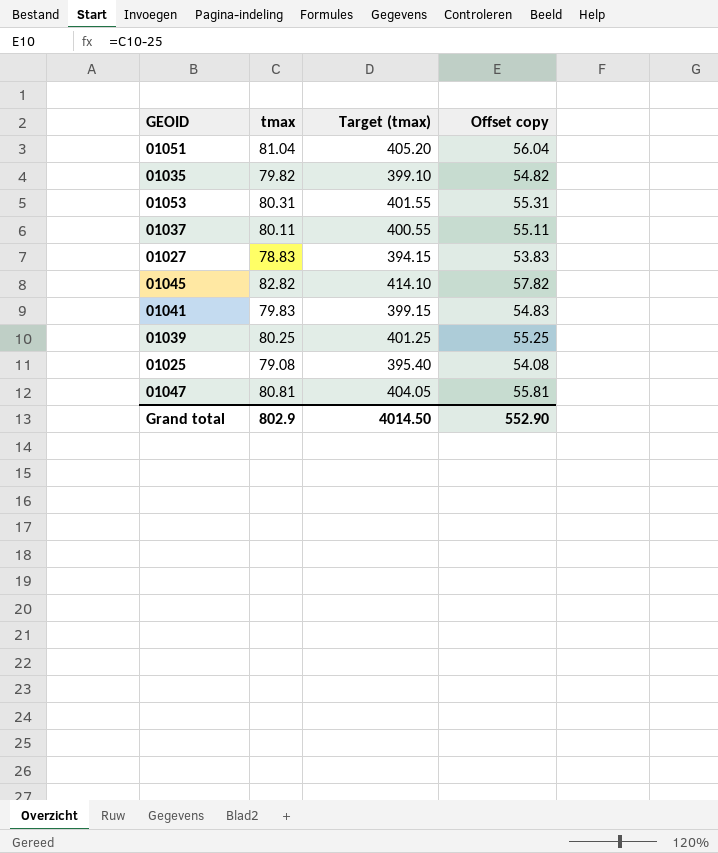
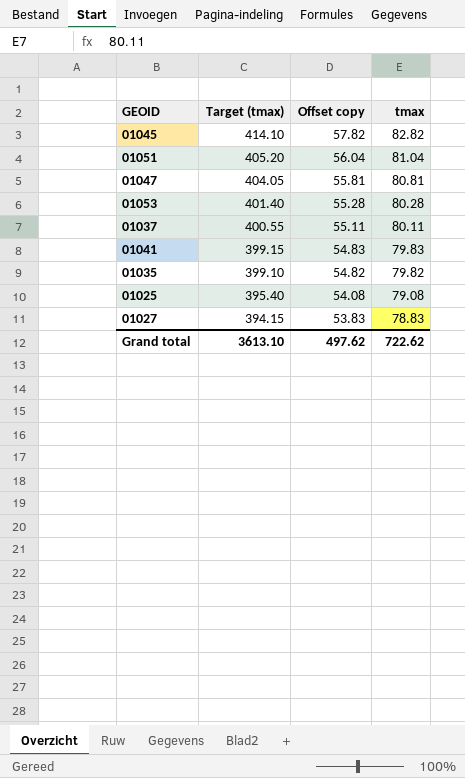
row order: none -> Target (tmax) descending
column tmax | position: 2 -> 4
row 01039: 80.25 | 401.25 | 55.25 -> none
01053 | Target (tmax): 401.55 -> 401.40
01053 | Offset copy: 55.31 -> 55.28
01053 | tmax: 80.31 -> 80.28
Grand total | Target (tmax): 4014.50 -> 3613.10
Grand total | Offset copy: 552.90 -> 497.62
Grand total | tmax: 802.9 -> 722.62

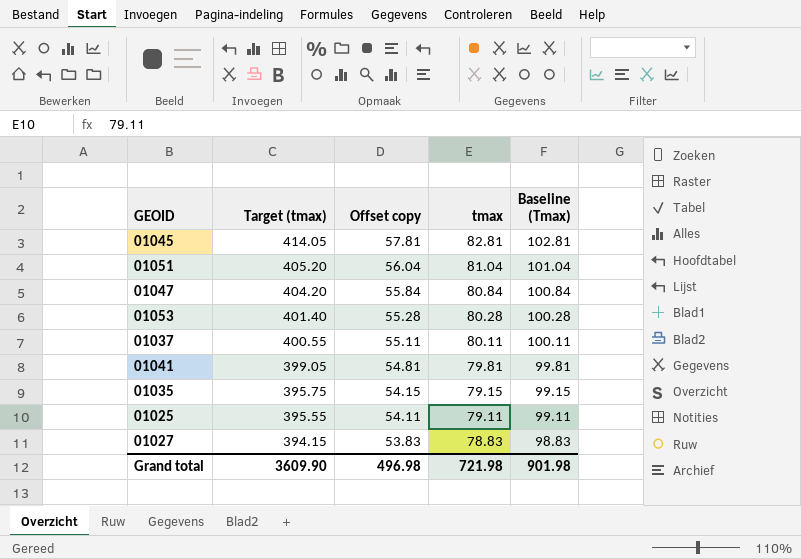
column Baseline (Tmax) | formula: none -> [tmax] + 20
01045 | Target (tmax): 414.10 -> 414.05
01045 | Offset copy: 57.82 -> 57.81
01045 | tmax: 82.82 -> 82.81
01047 | Target (tmax): 404.05 -> 404.20
01047 | Offset copy: 55.81 -> 55.84
01047 | tmax: 80.81 -> 80.84
01041 | Target (tmax): 399.15 -> 399.05
01041 | Offset copy: 54.83 -> 54.81
01041 | tmax: 79.83 -> 79.81
01035 | Target (tmax): 399.10 -> 395.75
01035 | Offset copy: 54.82 -> 54.15
01035 | tmax: 79.82 -> 79.15
01025 | Target (tmax): 395.40 -> 395.55
01025 | Offset copy: 54.08 -> 54.11
01025 | tmax: 79.08 -> 79.11
Grand total | Target (tmax): 3613.10 -> 3609.90
Grand total | Offset copy: 497.62 -> 496.98
Grand total | tmax: 722.62 -> 721.98

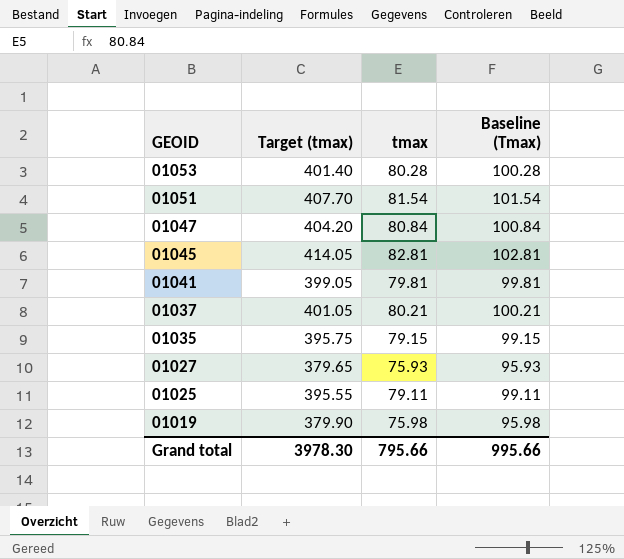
row order: Target (tmax) descending -> GEOID descending
column Offset copy | formula: [tmax] - 25 -> none
01051 | Target (tmax): 405.20 -> 407.70
01051 | tmax: 81.04 -> 81.54
01051 | Baseline (Tmax): 101.04 -> 101.54
01037 | Target (tmax): 400.55 -> 401.05
01037 | tmax: 80.11 -> 80.21
01037 | Baseline (Tmax): 100.11 -> 100.21
01027 | Target (tmax): 394.15 -> 379.65
01027 | tmax: 78.83 -> 75.93
01027 | Baseline (Tmax): 98.83 -> 95.93
row 01019: none -> 379.90 | 75.98 | 95.98
Grand total | Target (tmax): 3609.90 -> 3978.30
Grand total | tmax: 721.98 -> 795.66
Grand total | Baseline (Tmax): 901.98 -> 995.66

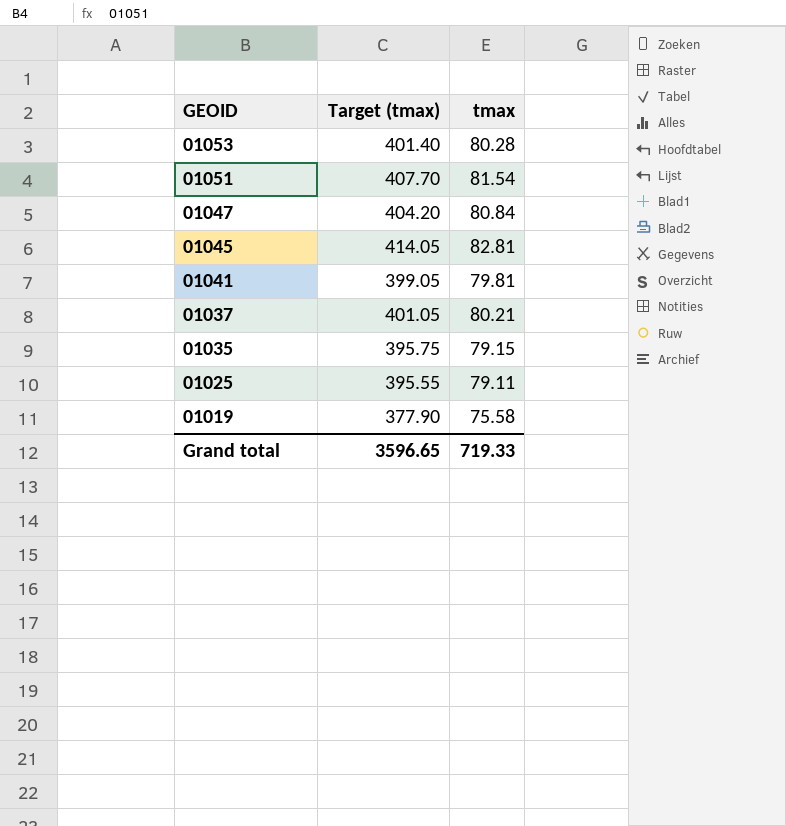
column Baseline (Tmax) | formula: [tmax] + 20 -> none
row 01027: 379.65 | 75.93 | 95.93 -> none
01019 | Target (tmax): 379.90 -> 377.90
01019 | tmax: 75.98 -> 75.58
Grand total | Target (tmax): 3978.30 -> 3596.65
Grand total | tmax: 795.66 -> 719.33

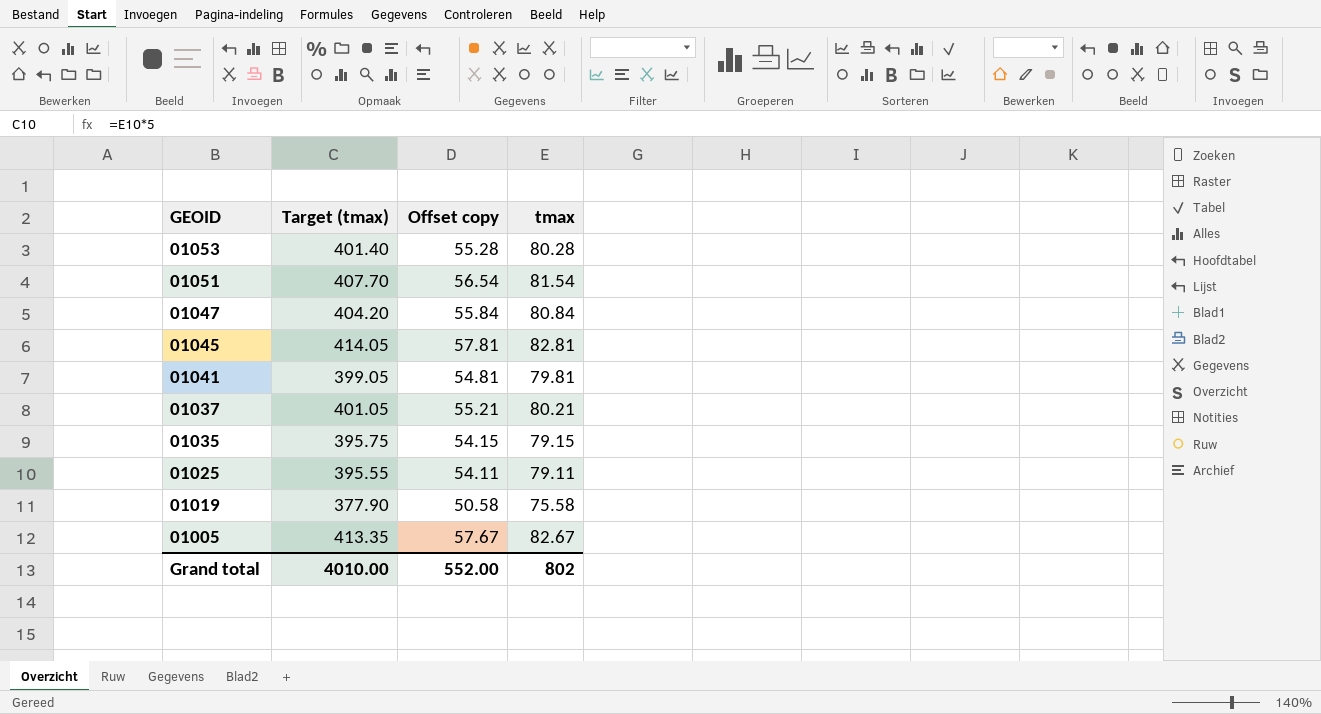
column Offset copy | formula: none -> [tmax] - 25
row 01005: none -> 413.35 | 57.67 | 82.67
Grand total | Target (tmax): 3596.65 -> 4010.00
Grand total | tmax: 719.33 -> 802

